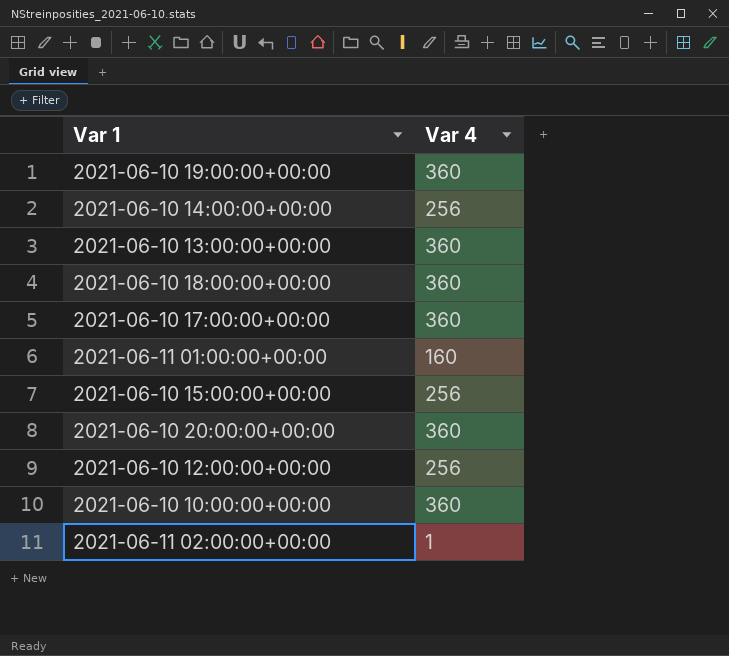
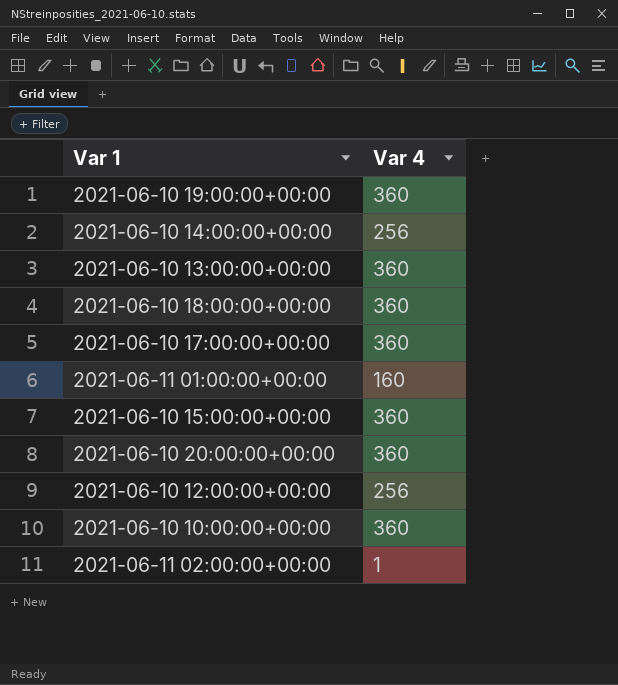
2021-06-10 15:00:00+00:00 | Var 4: 256 -> 360

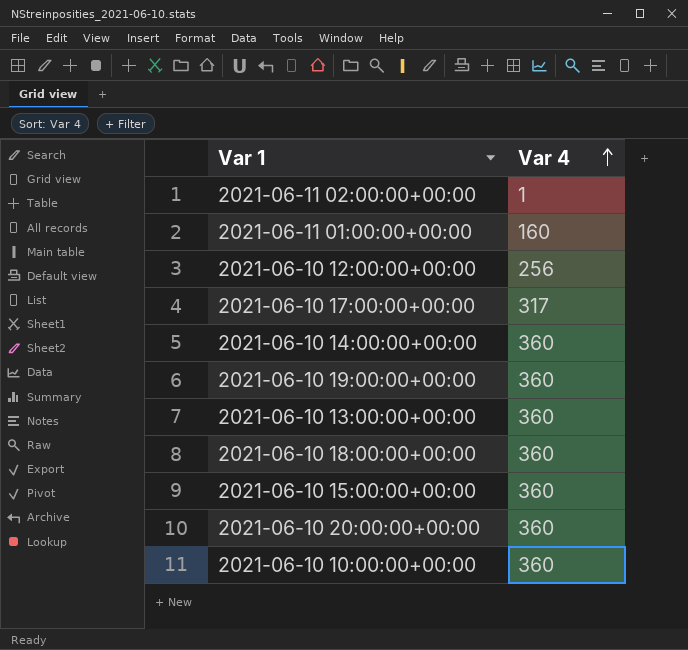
row order: none -> Var 4 ascending
2021-06-10 17:00:00+00:00 | Var 4: 360 -> 317
2021-06-10 14:00:00+00:00 | Var 4: 256 -> 360

